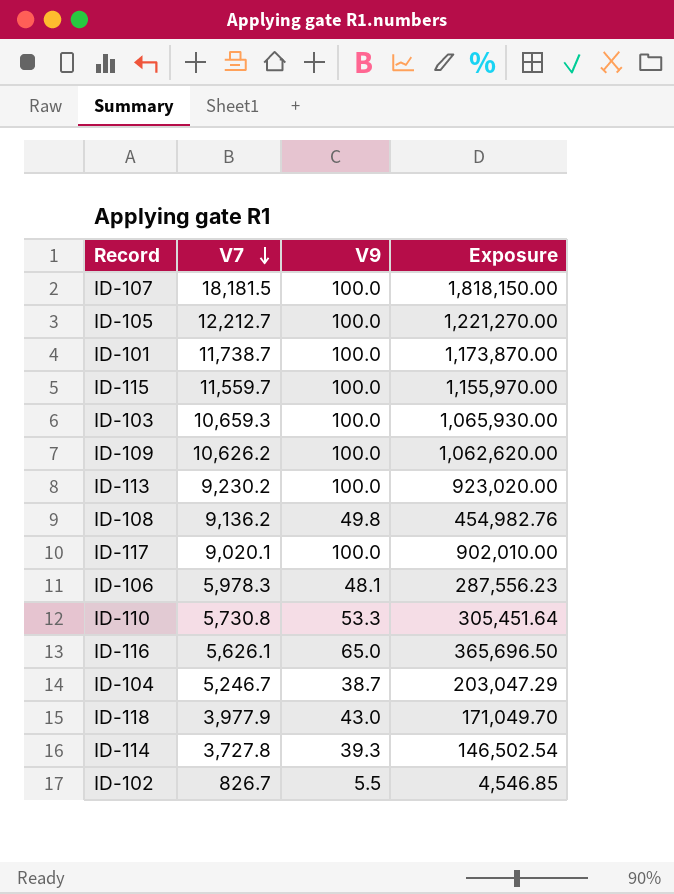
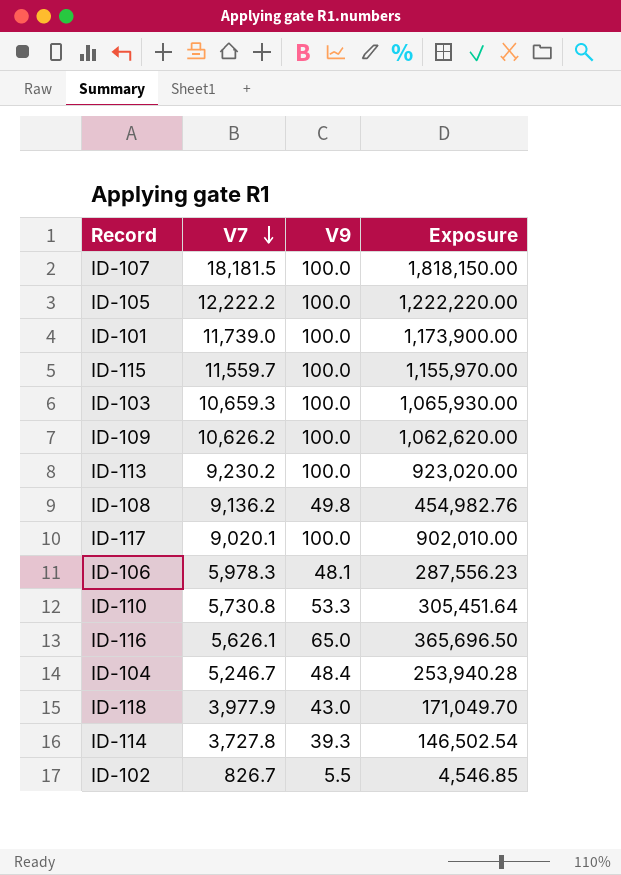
ID-105 | V7: 12,212.7 -> 12,222.2
ID-105 | Exposure: 1,221,270.00 -> 1,222,220.00
ID-101 | V7: 11,738.7 -> 11,739.0
ID-101 | Exposure: 1,173,870.00 -> 1,173,900.00
ID-104 | V9: 38.7 -> 48.4
ID-104 | Exposure: 203,047.29 -> 253,940.28

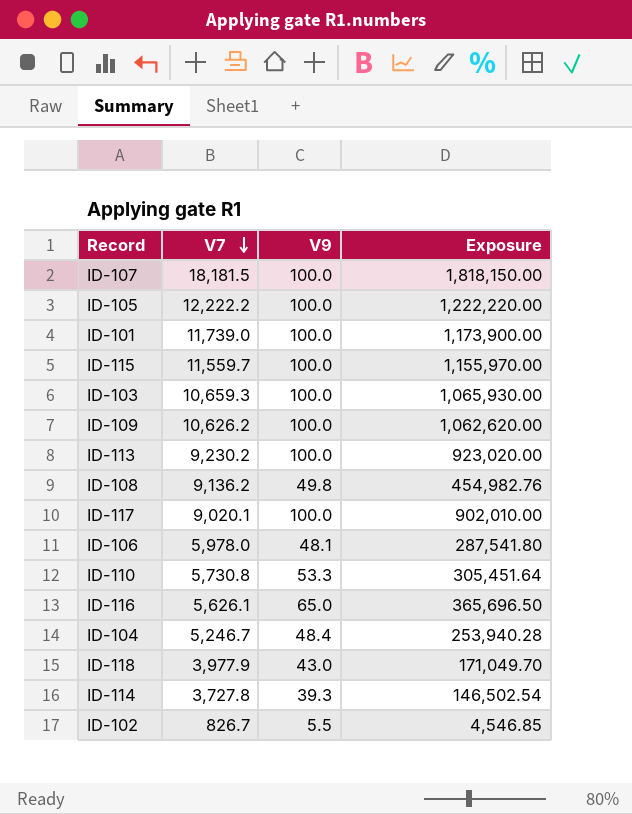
ID-106 | V7: 5,978.3 -> 5,978.0
ID-106 | Exposure: 287,556.23 -> 287,541.80

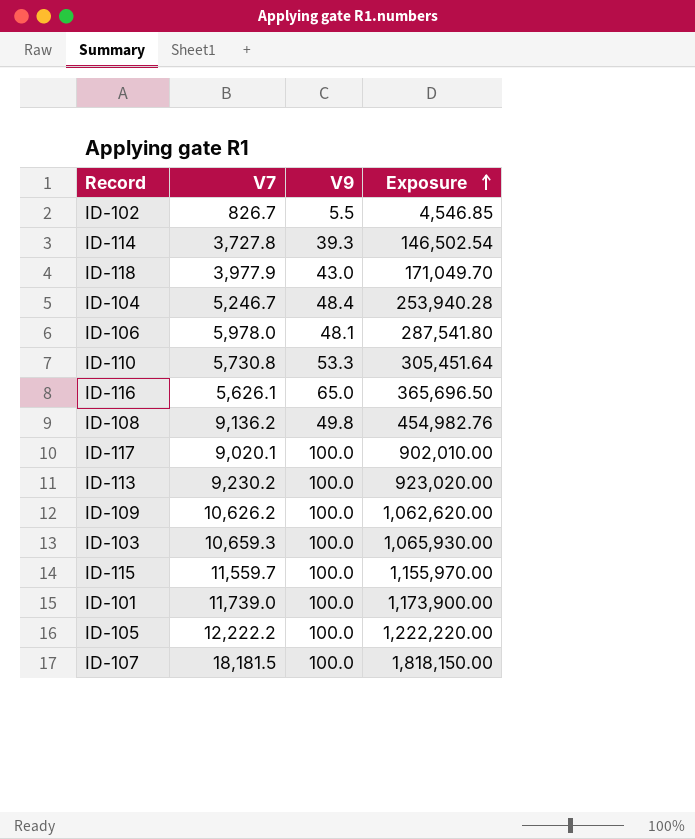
row order: V7 descending -> Exposure ascending

